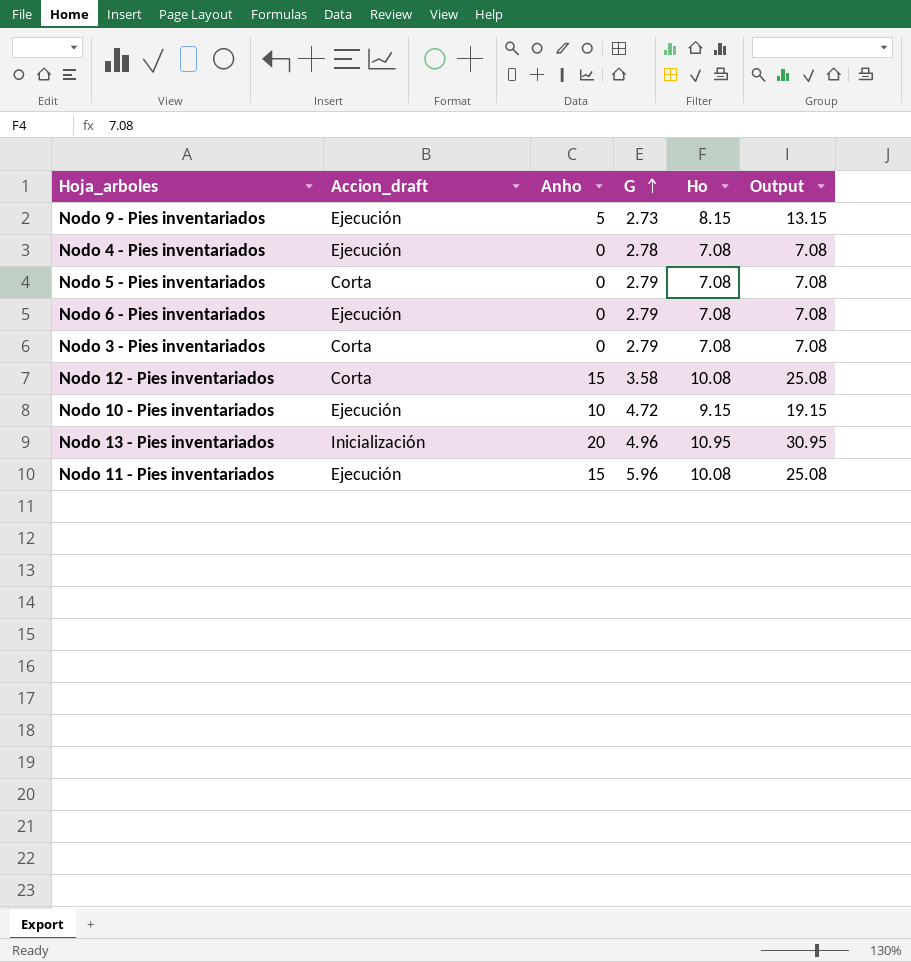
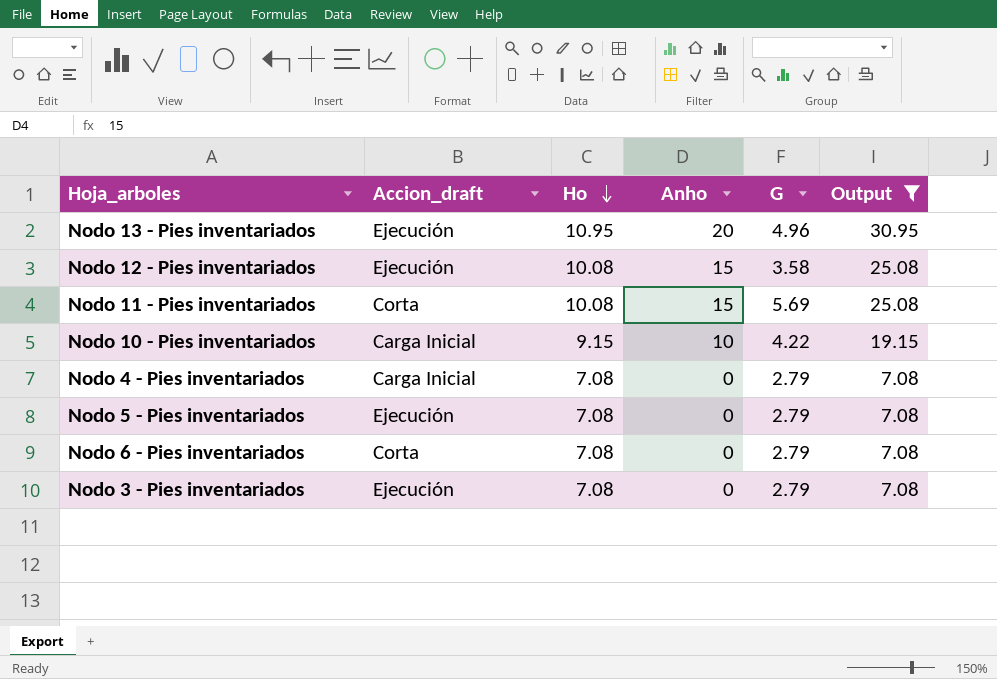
filter: none -> Output != 13.15
row order: G ascending -> Ho descending
column Ho | position: 5 -> 3
Nodo 13 - Pies inventariados | Accion_draft: Inicialización -> Ejecución
Nodo 12 - Pies inventariados | Accion_draft: Corta -> Ejecución
Nodo 11 - Pies inventariados | Accion_draft: Ejecución -> Corta
Nodo 11 - Pies inventariados | G: 5.96 -> 5.69
Nodo 10 - Pies inventariados | Accion_draft: Ejecución -> Carga Inicial
Nodo 10 - Pies inventariados | G: 4.72 -> 4.22
Nodo 4 - Pies inventariados | Accion_draft: Ejecución -> Carga Inicial
Nodo 4 - Pies inventariados | G: 2.78 -> 2.79
Nodo 5 - Pies inventariados | Accion_draft: Corta -> Ejecución
Nodo 6 - Pies inventariados | Accion_draft: Ejecución -> Corta
Nodo 3 - Pies inventariados | Accion_draft: Corta -> Ejecución

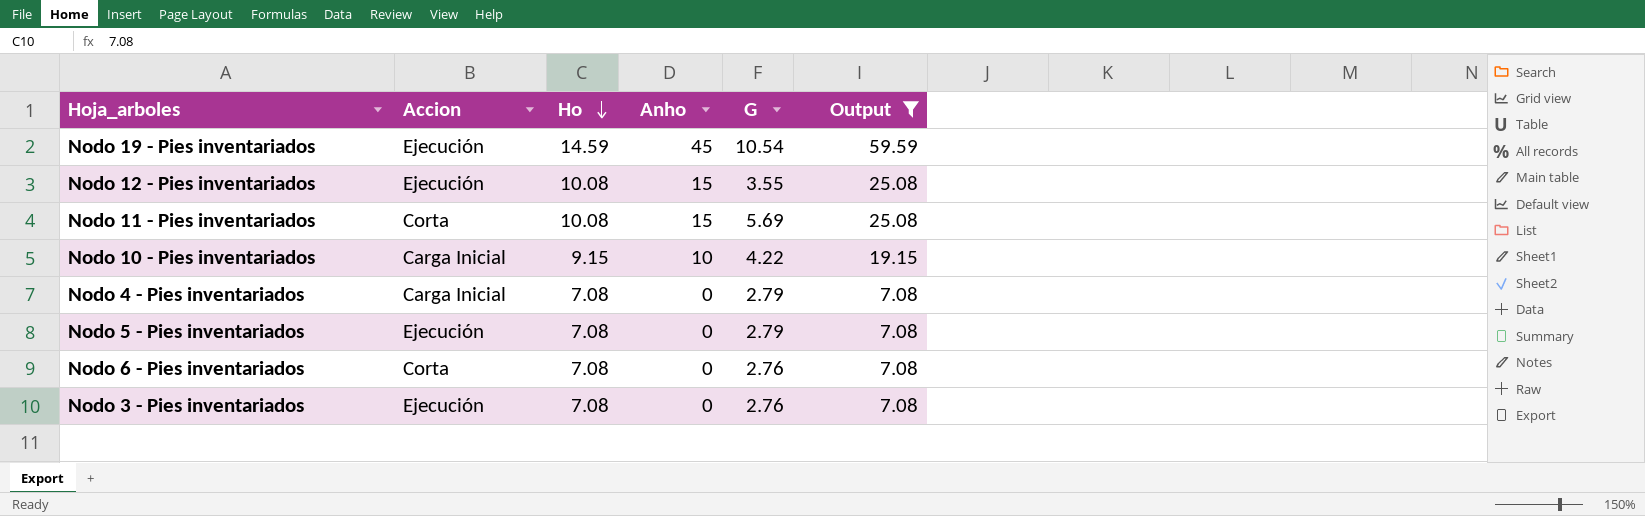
column name: Accion_draft -> Accion
row Nodo 13 - Pies inventariados: Ejecución | 10.95 | 20 | 4.96 | 30.95 -> none
row Nodo 19 - Pies inventariados: none -> Ejecución | 14.59 | 45 | 10.54 | 59.59
Nodo 12 - Pies inventariados | G: 3.58 -> 3.55
Nodo 6 - Pies inventariados | G: 2.79 -> 2.76
Nodo 3 - Pies inventariados | G: 2.79 -> 2.76

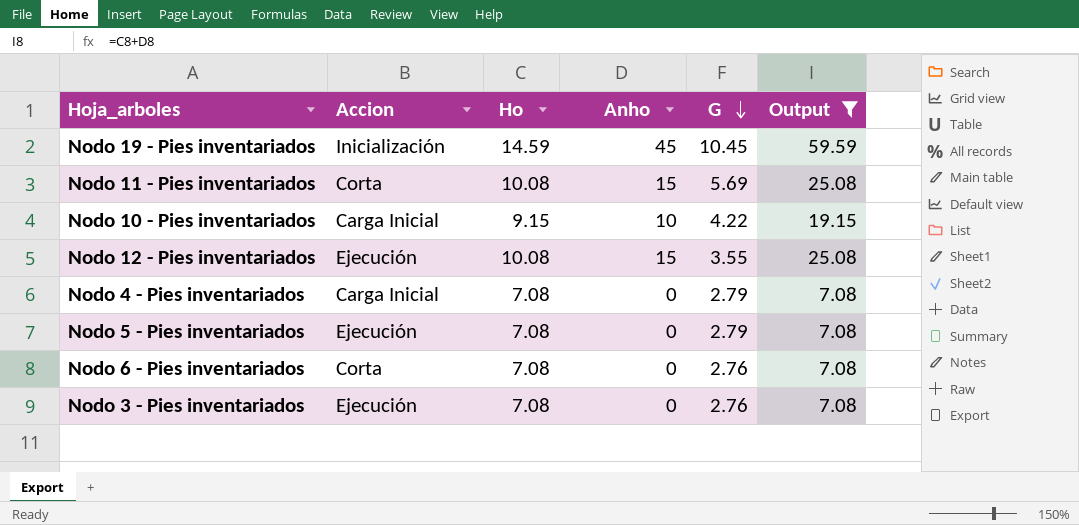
row order: Ho descending -> G descending
Nodo 19 - Pies inventariados | Accion: Ejecución -> Inicialización
Nodo 19 - Pies inventariados | G: 10.54 -> 10.45

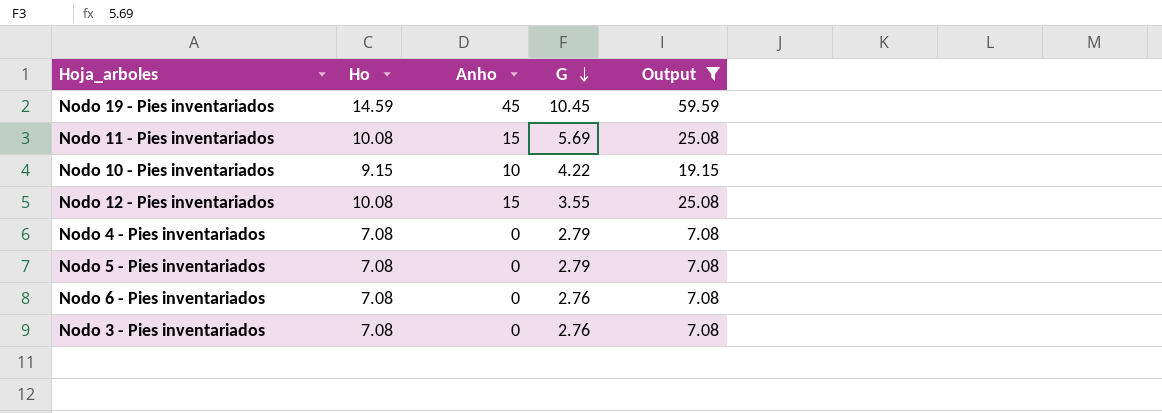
column Accion | position: 2 -> none

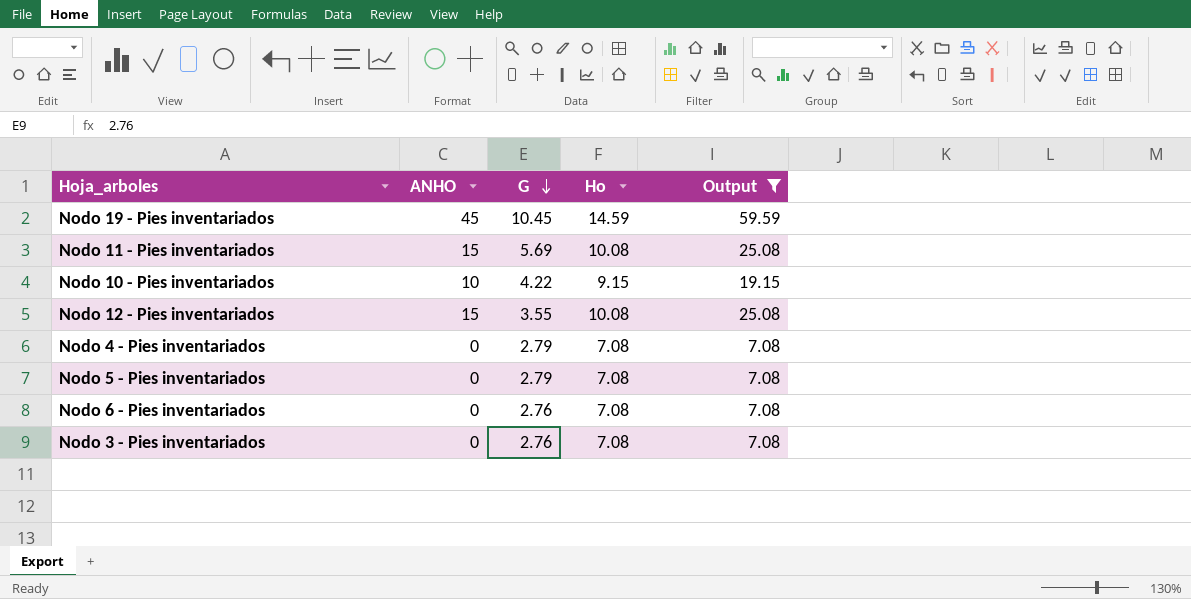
column name: Anho -> ANHO
column Ho | position: 2 -> 4

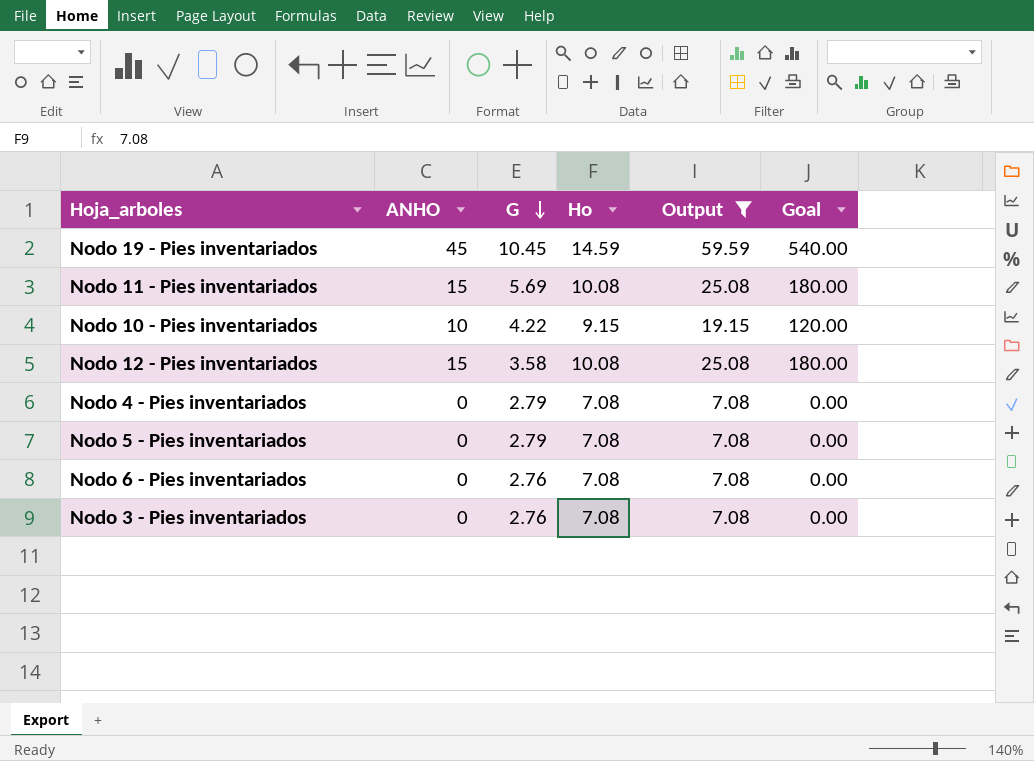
column Goal | formula: none -> [ANHO] * 12
Nodo 12 - Pies inventariados | G: 3.55 -> 3.58

